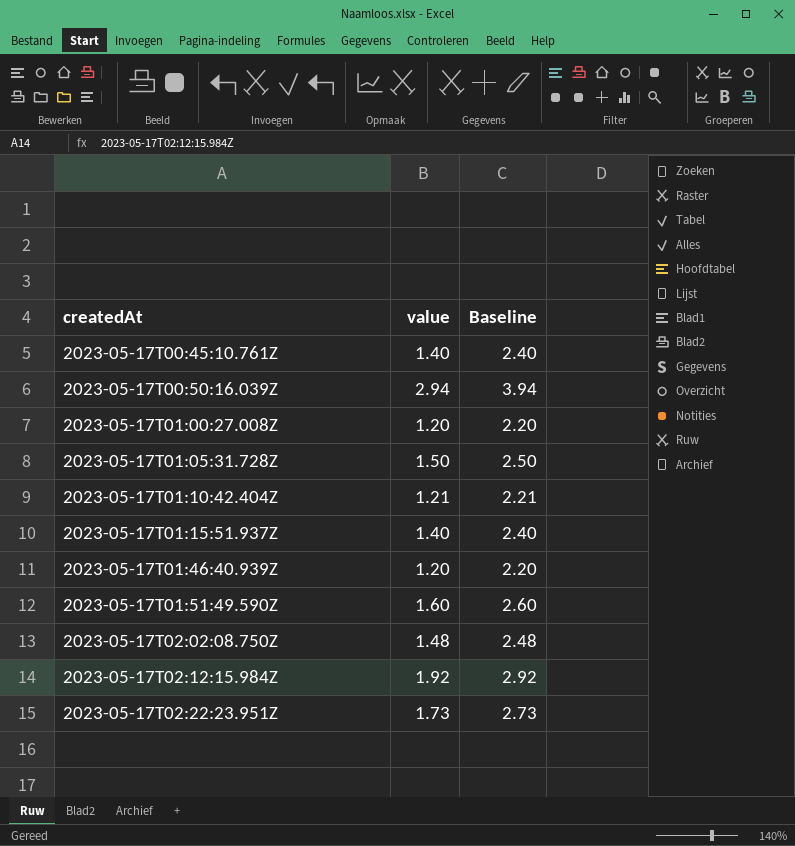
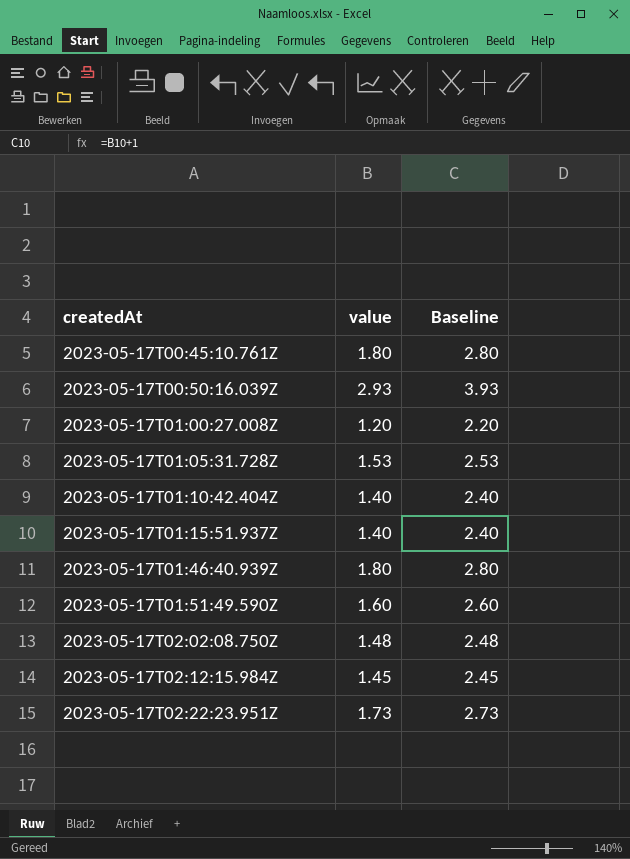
2023-05-17T00:45:10.761Z | value: 1.40 -> 1.80
2023-05-17T00:45:10.761Z | Baseline: 2.40 -> 2.80
2023-05-17T00:50:16.039Z | value: 2.94 -> 2.93
2023-05-17T00:50:16.039Z | Baseline: 3.94 -> 3.93
2023-05-17T01:05:31.728Z | value: 1.50 -> 1.53
2023-05-17T01:05:31.728Z | Baseline: 2.50 -> 2.53
2023-05-17T01:10:42.404Z | value: 1.21 -> 1.40
2023-05-17T01:10:42.404Z | Baseline: 2.21 -> 2.40
2023-05-17T01:46:40.939Z | value: 1.20 -> 1.80
2023-05-17T01:46:40.939Z | Baseline: 2.20 -> 2.80
2023-05-17T02:12:15.984Z | value: 1.92 -> 1.45
2023-05-17T02:12:15.984Z | Baseline: 2.92 -> 2.45

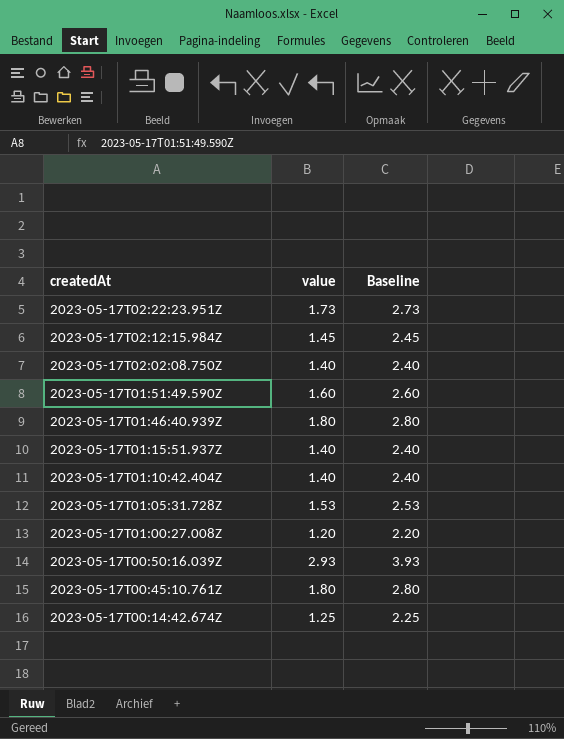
row order: createdAt ascending -> createdAt descending
2023-05-17T02:02:08.750Z | value: 1.48 -> 1.40
2023-05-17T02:02:08.750Z | Baseline: 2.48 -> 2.40
row 2023-05-17T00:14:42.674Z: none -> 1.25 | 2.25

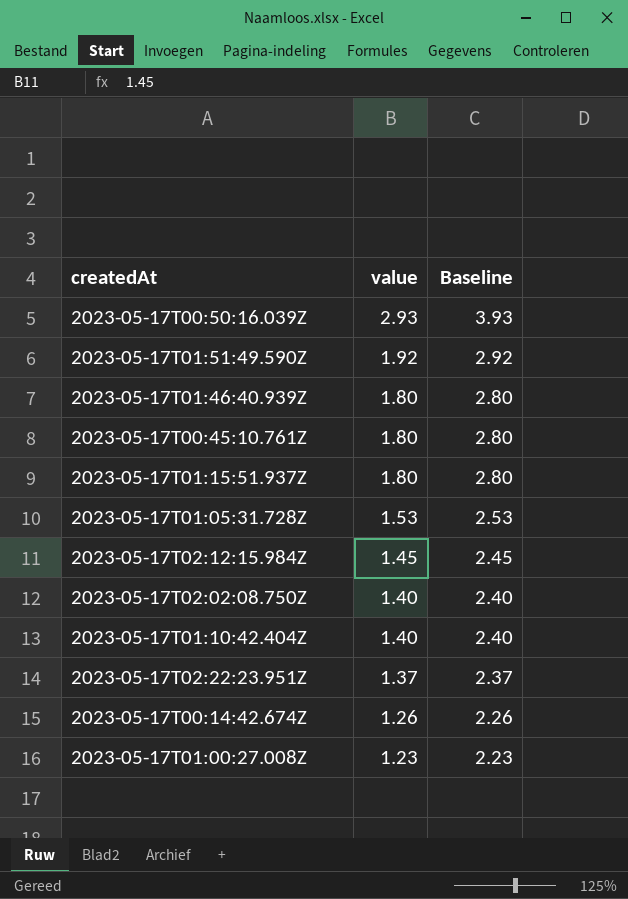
row order: createdAt descending -> value descending
2023-05-17T01:51:49.590Z | value: 1.60 -> 1.92
2023-05-17T01:51:49.590Z | Baseline: 2.60 -> 2.92
2023-05-17T01:15:51.937Z | value: 1.40 -> 1.80
2023-05-17T01:15:51.937Z | Baseline: 2.40 -> 2.80
2023-05-17T02:22:23.951Z | value: 1.73 -> 1.37
2023-05-17T02:22:23.951Z | Baseline: 2.73 -> 2.37
2023-05-17T00:14:42.674Z | value: 1.25 -> 1.26
2023-05-17T00:14:42.674Z | Baseline: 2.25 -> 2.26
2023-05-17T01:00:27.008Z | value: 1.20 -> 1.23
2023-05-17T01:00:27.008Z | Baseline: 2.20 -> 2.23

